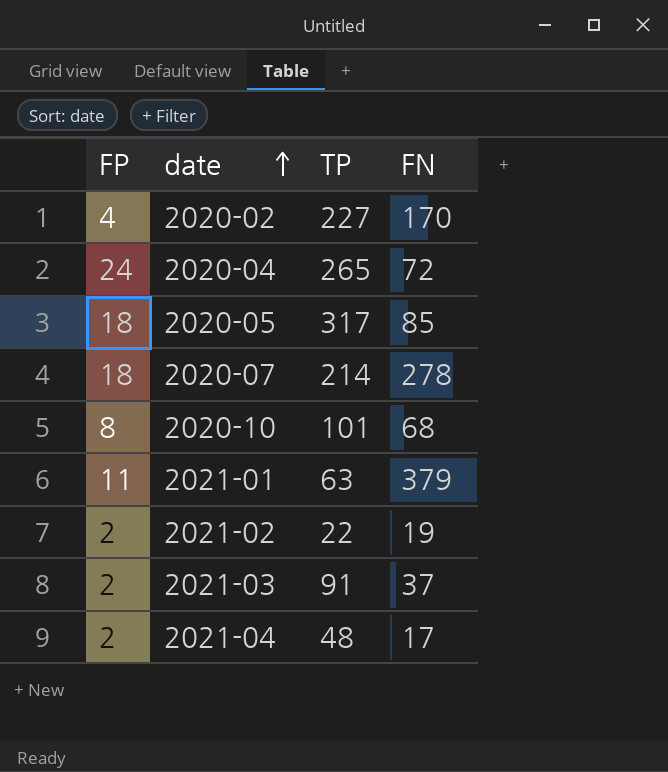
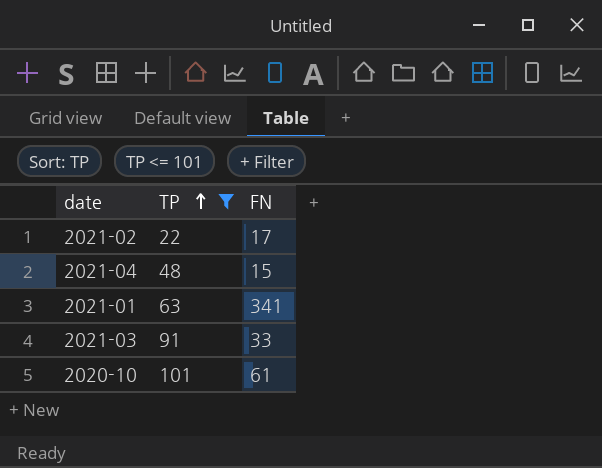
filter: none -> TP <= 101
row order: date ascending -> TP ascending
column FP | position: 1 -> none
2021-02 | FN: 19 -> 17
2021-04 | FN: 17 -> 15
2021-01 | FN: 379 -> 341
2021-03 | FN: 37 -> 33
2020-10 | FN: 68 -> 61

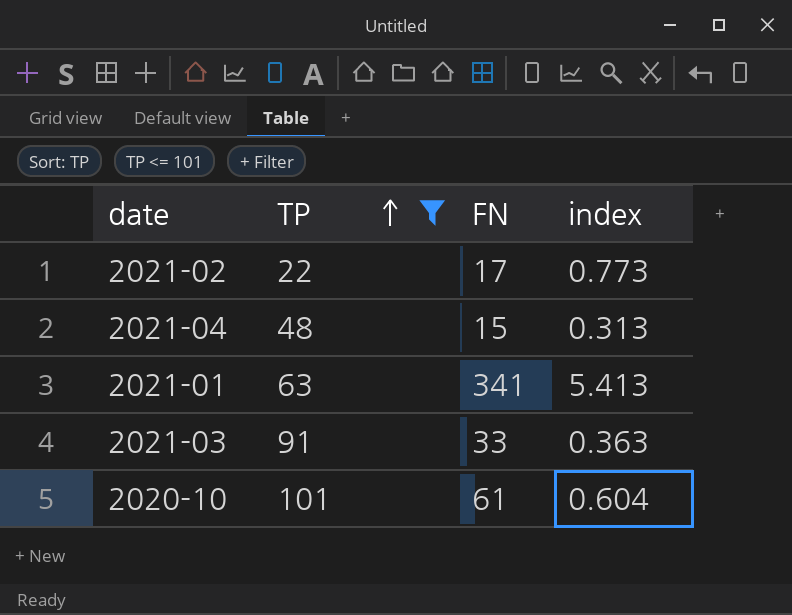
column index | formula: none -> [FN] / [TP]

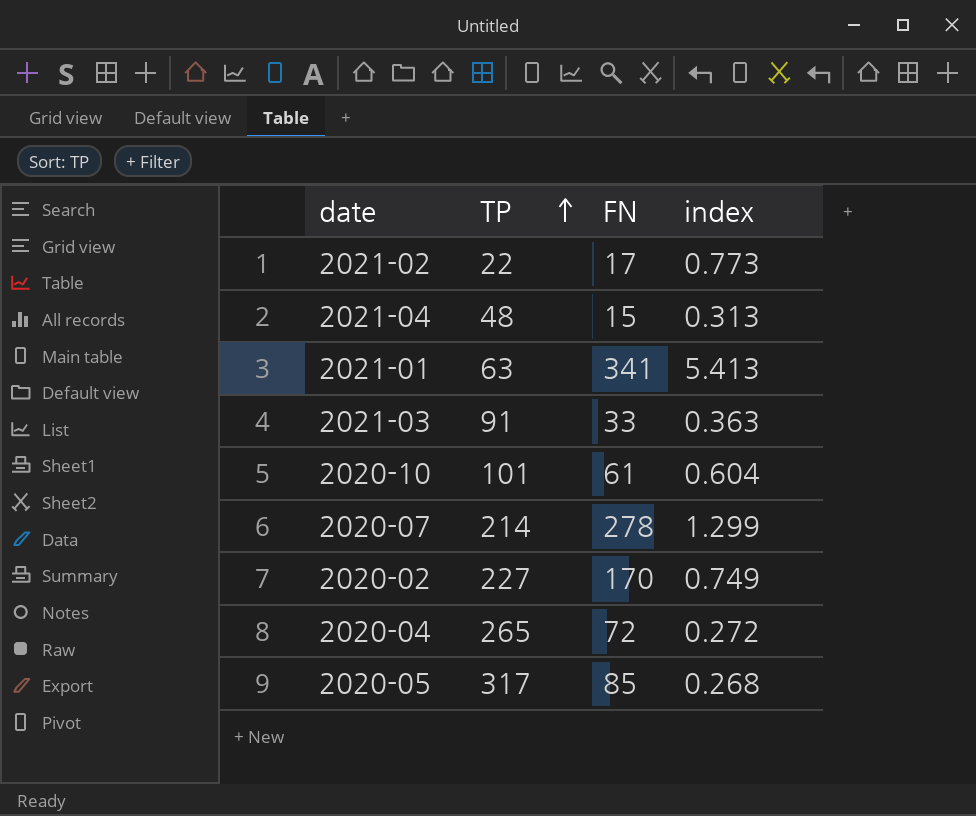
filter: TP <= 101 -> none

